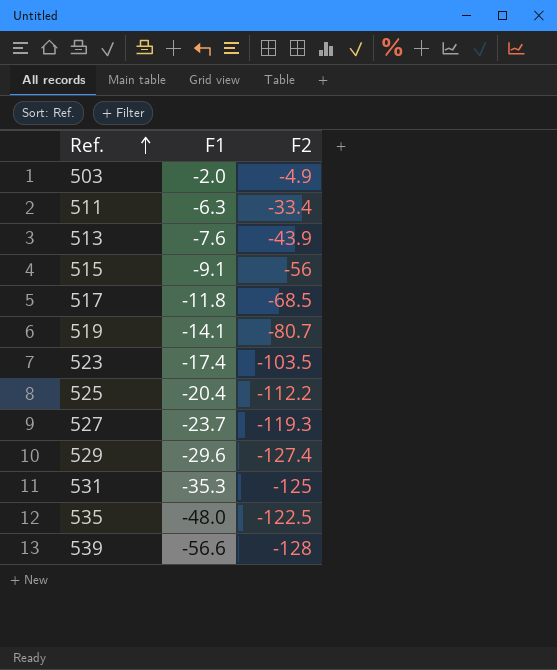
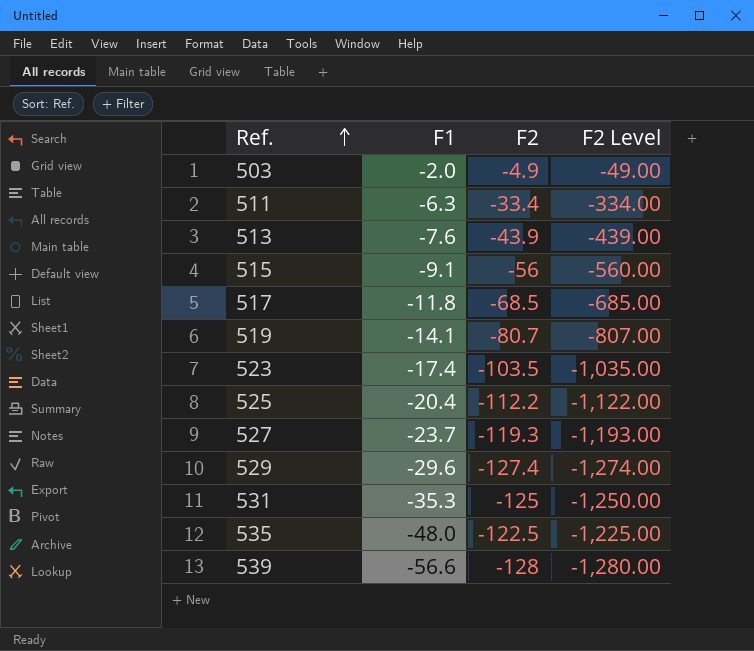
column F2 Level | formula: none -> [F2] * 10

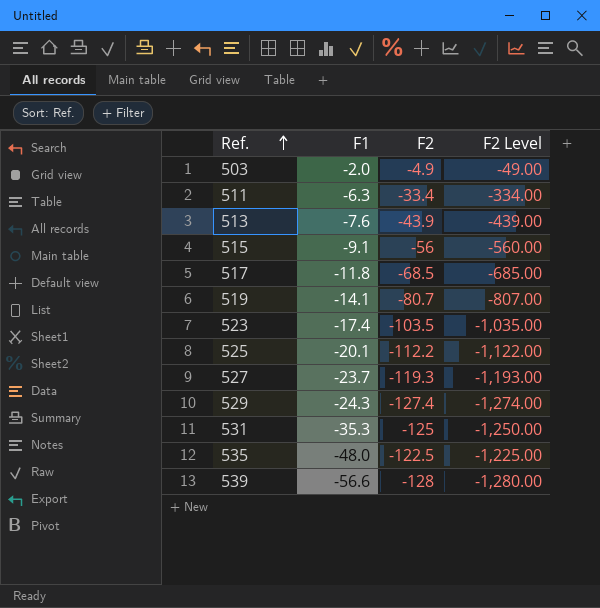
525 | F1: -20.4 -> -20.1
529 | F1: -29.6 -> -24.3

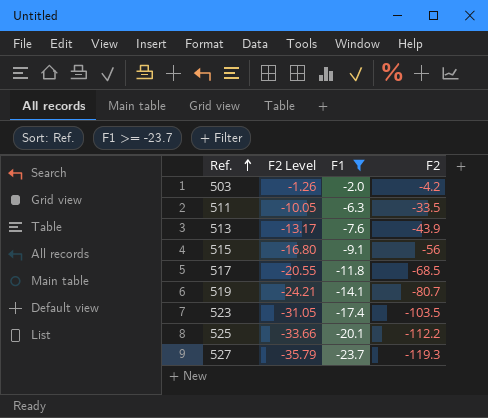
filter: none -> F1 >= -23.7
column F2 Level | formula: [F2] * 10 -> [F2] * 0.3
column F2 Level | position: 4 -> 2
503 | F2: -4.9 -> -4.2
511 | F2: -33.4 -> -33.5

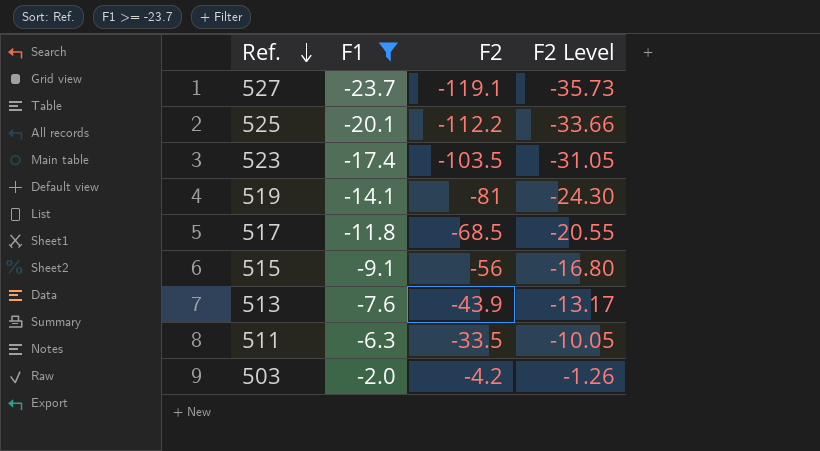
row order: Ref. ascending -> Ref. descending
column F2 Level | position: 2 -> 4
527 | F2: -119.3 -> -119.1
527 | F2 Level: -35.79 -> -35.73
519 | F2: -80.7 -> -81
519 | F2 Level: -24.21 -> -24.30

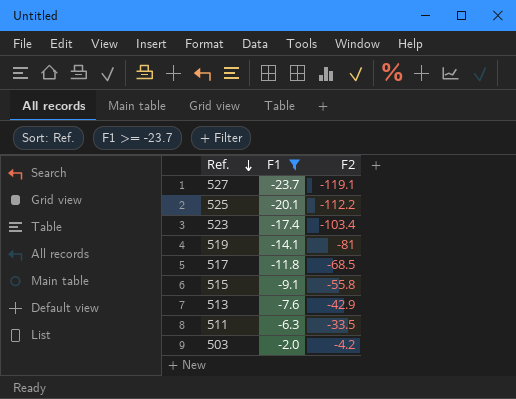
column F2 Level | formula: [F2] * 0.3 -> none
523 | F2: -103.5 -> -103.4
515 | F2: -56 -> -55.8
513 | F2: -43.9 -> -42.9

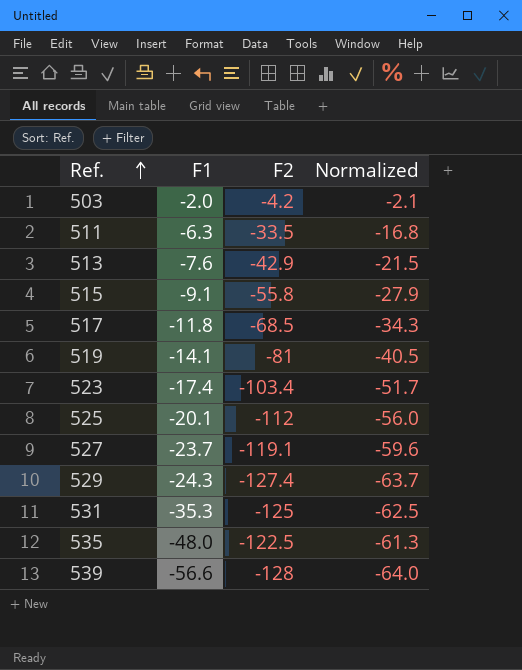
filter: F1 >= -23.7 -> none
row order: Ref. descending -> Ref. ascending
column Normalized | formula: none -> [F2] * 0.5
525 | F2: -112.2 -> -112

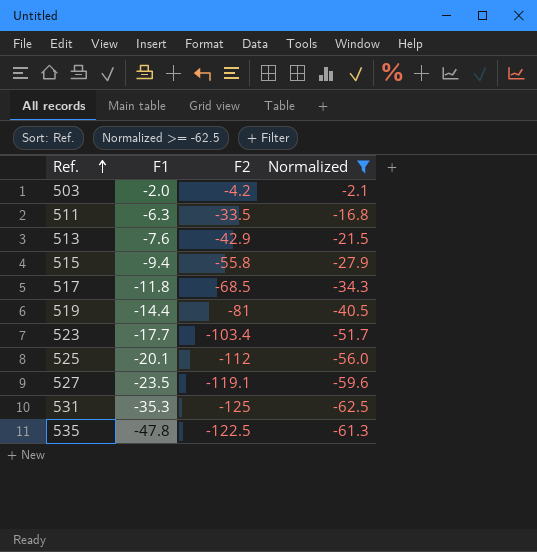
filter: none -> Normalized >= -62.5
515 | F1: -9.1 -> -9.4
519 | F1: -14.1 -> -14.4
523 | F1: -17.4 -> -17.7
527 | F1: -23.7 -> -23.5
535 | F1: -48.0 -> -47.8

